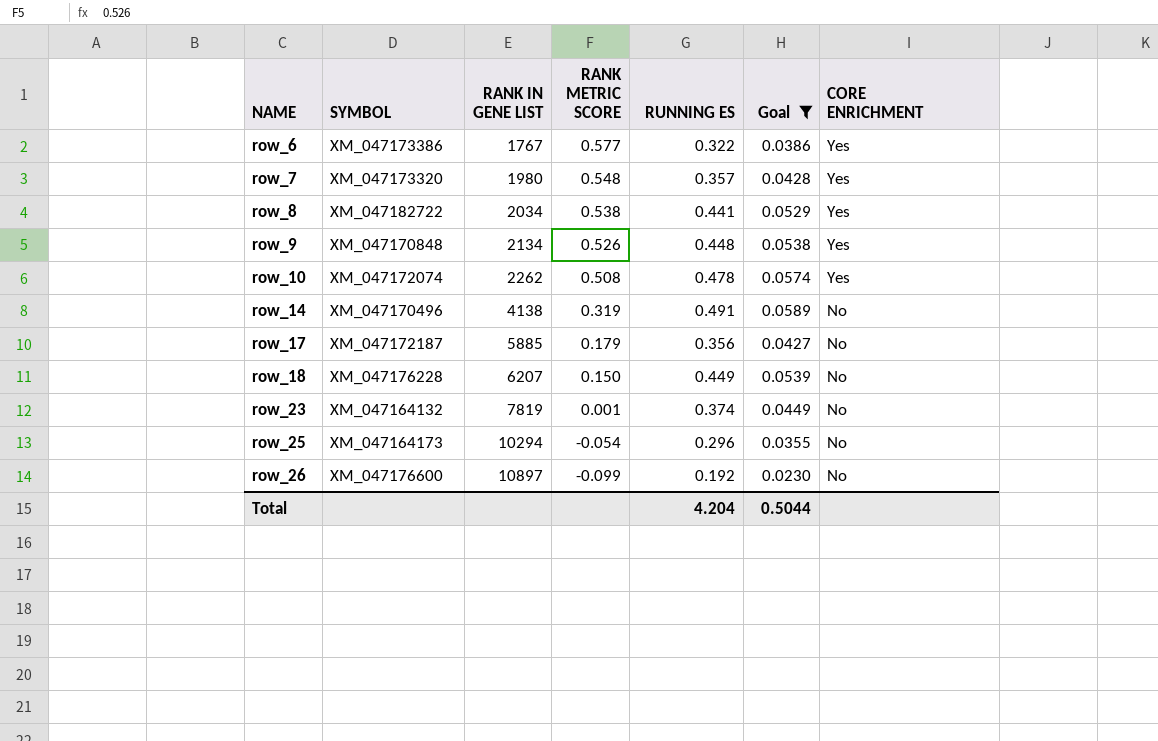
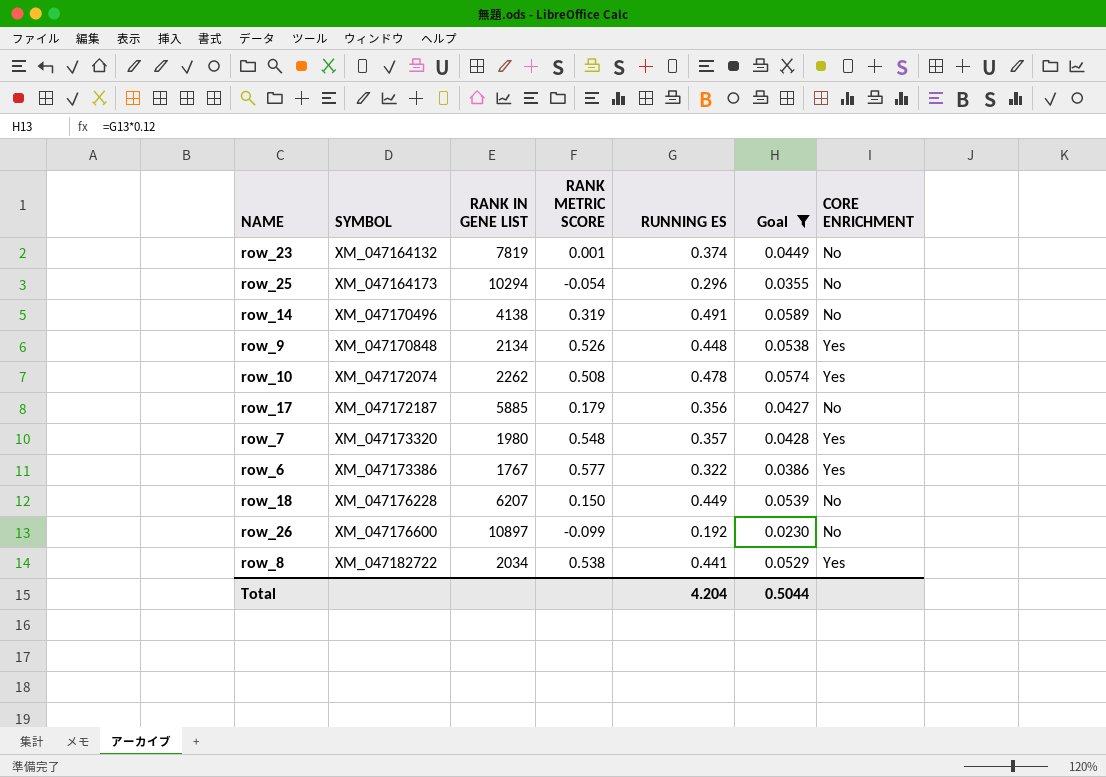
row order: NAME ascending -> SYMBOL ascending

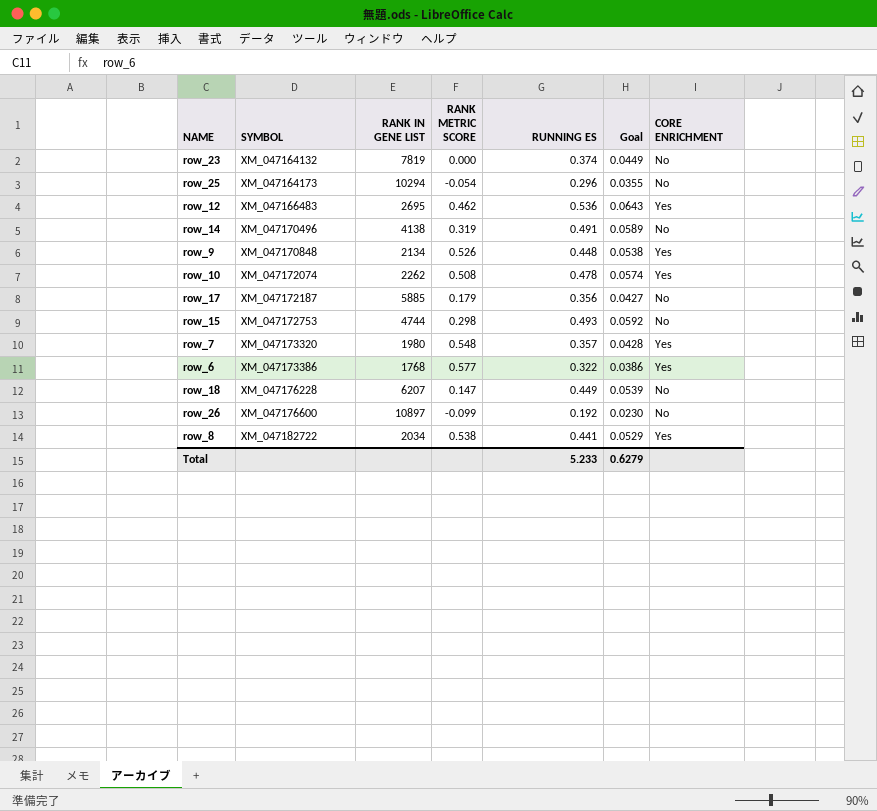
filter: Goal <= 0.0589 -> none
row_23 | RANK METRIC SCORE: 0.001 -> 0.000
row_6 | RANK IN GENE LIST: 1767 -> 1768
row_18 | RANK METRIC SCORE: 0.150 -> 0.147
Total | RUNNING ES: 4.204 -> 5.233
Total | Goal: 0.5044 -> 0.6279

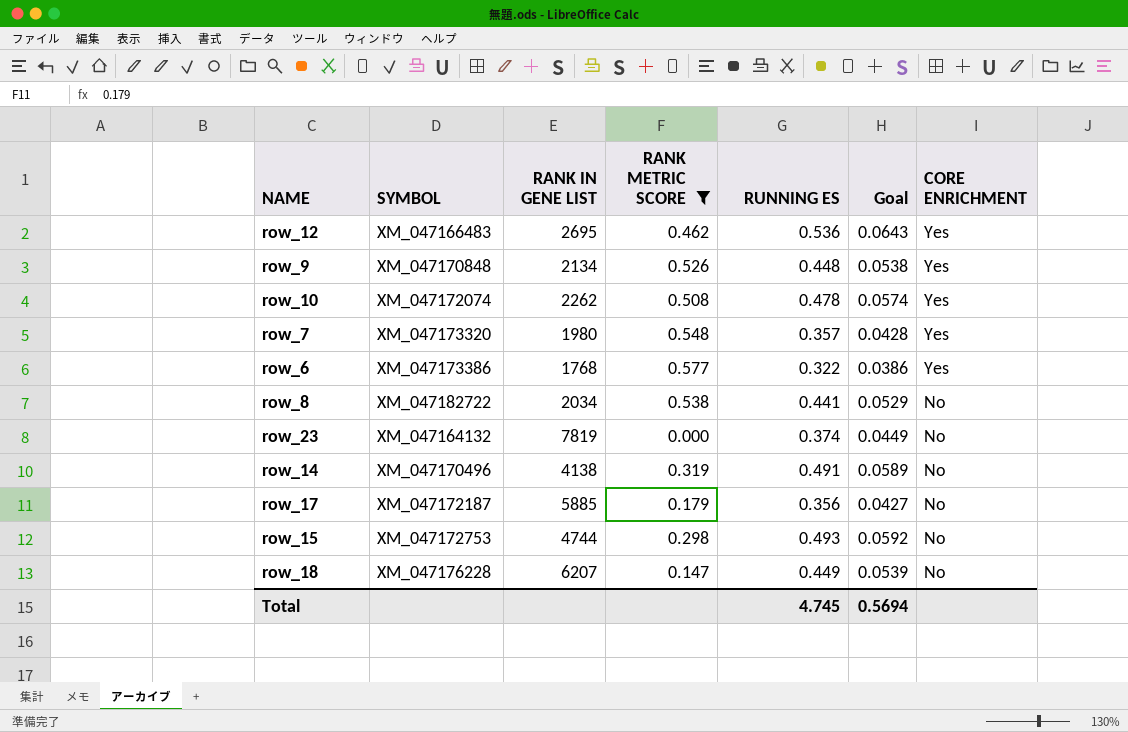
filter: none -> RANK METRIC SCORE >= 0.000
row order: SYMBOL ascending -> CORE ENRICHMENT descending
row_8 | CORE ENRICHMENT: Yes -> No
Total | RUNNING ES: 5.233 -> 4.745
Total | Goal: 0.6279 -> 0.5694

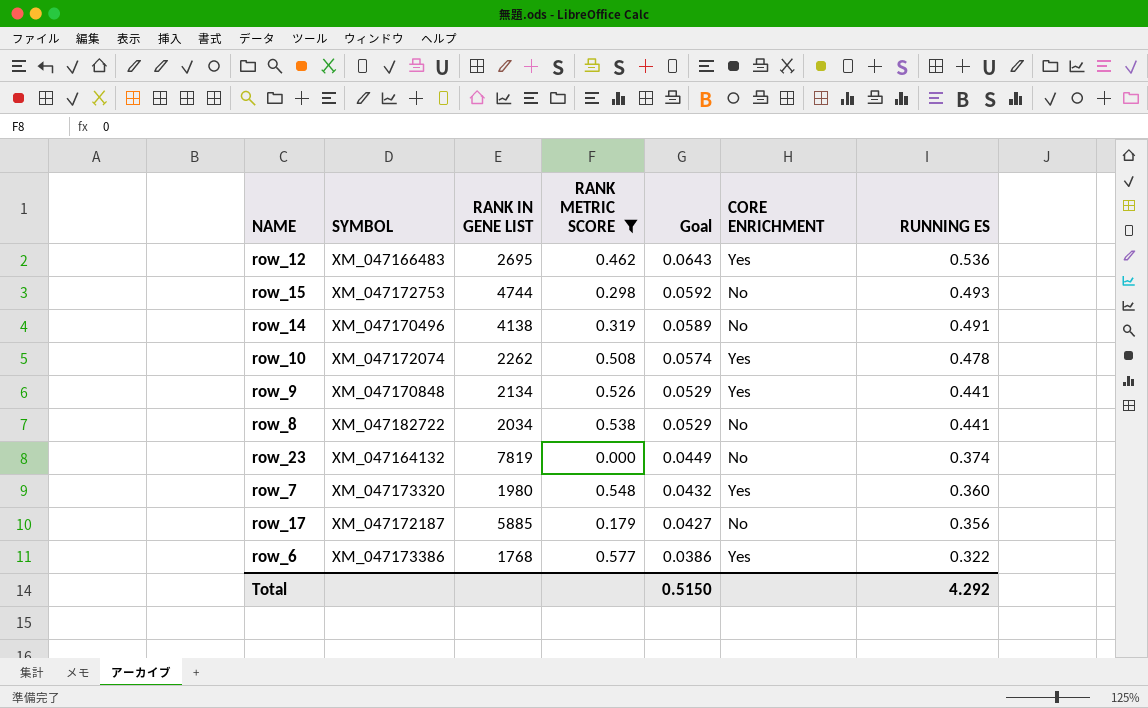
row order: CORE ENRICHMENT descending -> Goal descending
column RUNNING ES | position: 5 -> 7
row row_18: XM_047176228 | 6207 | 0.147 | 0.449 | 0.0539 | No -> none
row_9 | Goal: 0.0538 -> 0.0529
row_9 | RUNNING ES: 0.448 -> 0.441
row_7 | Goal: 0.0428 -> 0.0432
row_7 | RUNNING ES: 0.357 -> 0.360
Total | Goal: 0.5694 -> 0.5150
Total | RUNNING ES: 4.745 -> 4.292

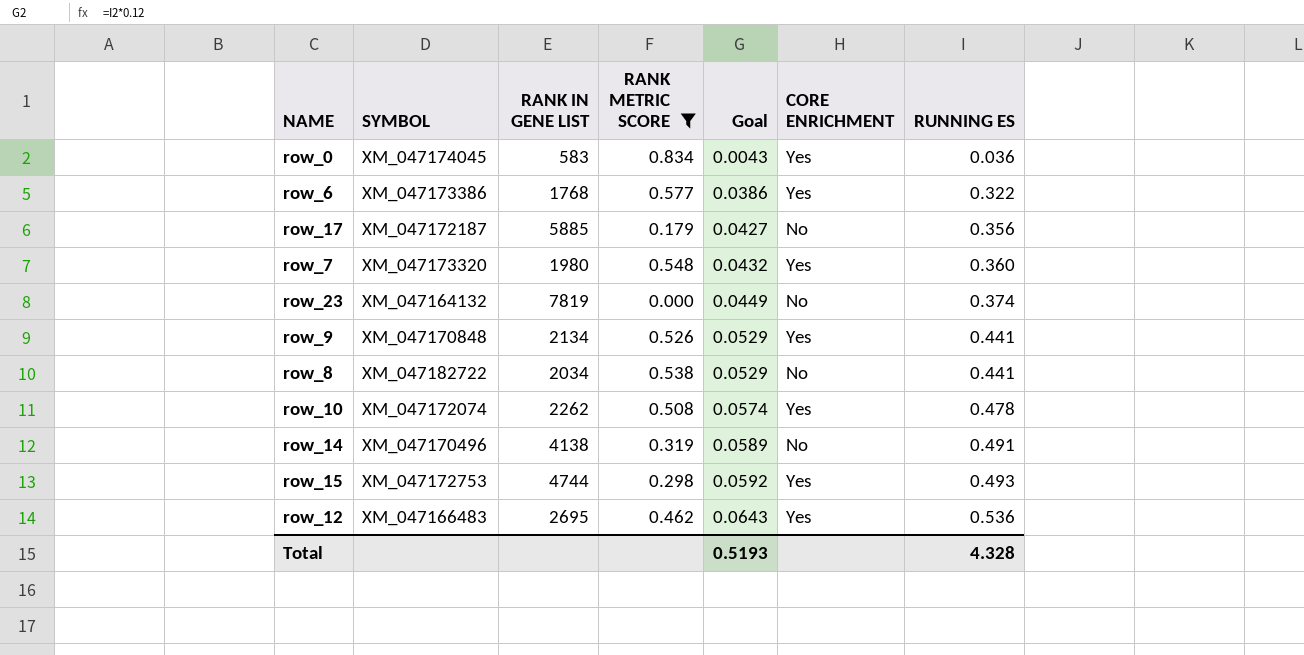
row order: Goal descending -> Goal ascending
row row_0: none -> XM_047174045 | 583 | 0.834 | 0.0043 | Yes | 0.036
row_15 | CORE ENRICHMENT: No -> Yes
Total | Goal: 0.5150 -> 0.5193
Total | RUNNING ES: 4.292 -> 4.328

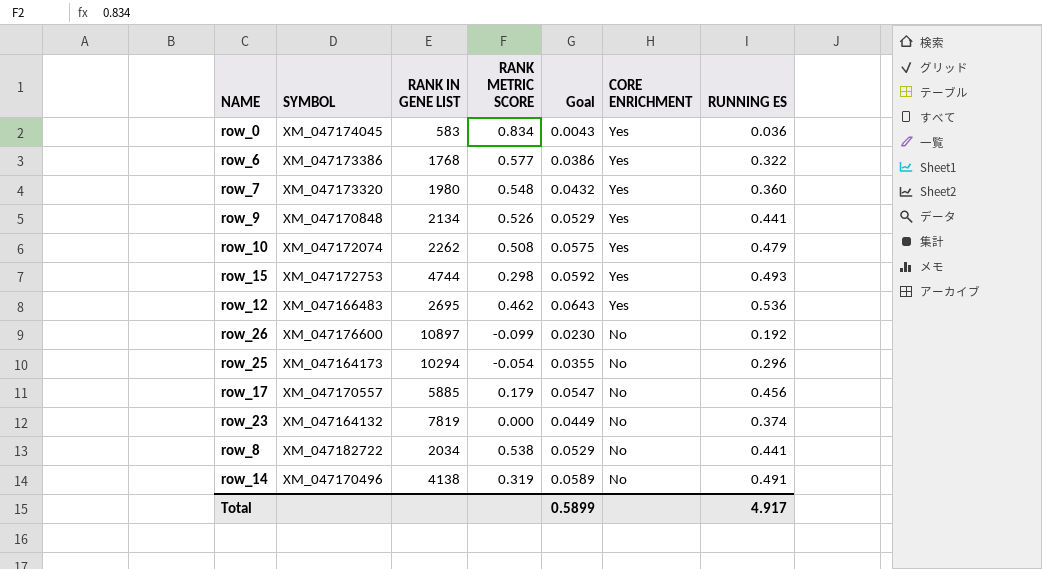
filter: RANK METRIC SCORE >= 0.000 -> none
row order: Goal ascending -> CORE ENRICHMENT descending
row_10 | Goal: 0.0574 -> 0.0575
row_10 | RUNNING ES: 0.478 -> 0.479
row_17 | SYMBOL: XM_047172187 -> XM_047170557
row_17 | Goal: 0.0427 -> 0.0547
row_17 | RUNNING ES: 0.356 -> 0.456
Total | Goal: 0.5193 -> 0.5899
Total | RUNNING ES: 4.328 -> 4.917

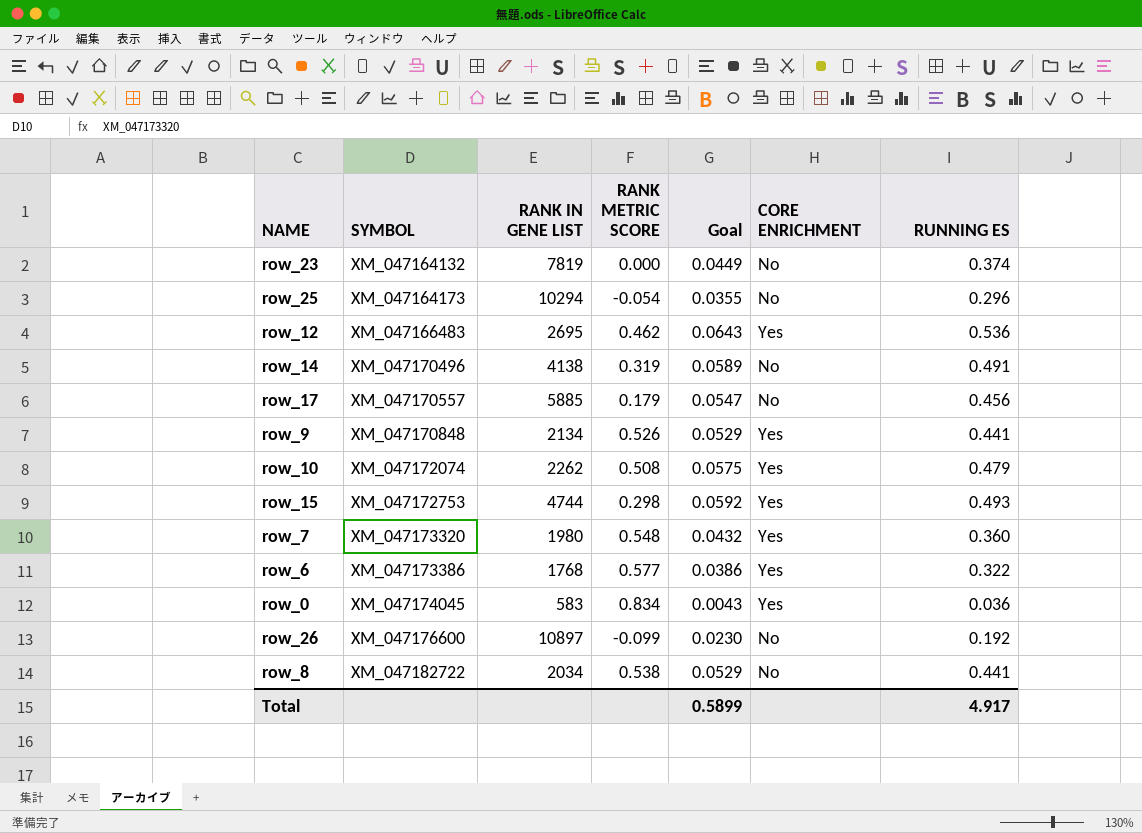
row order: CORE ENRICHMENT descending -> SYMBOL ascending

